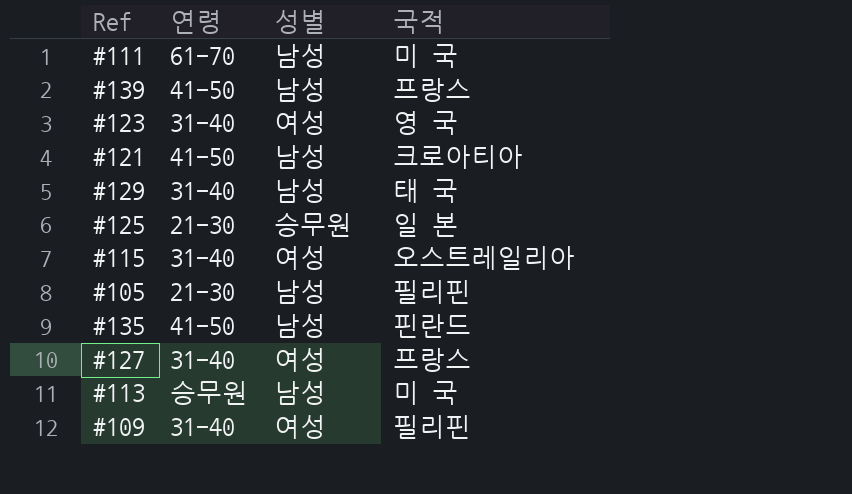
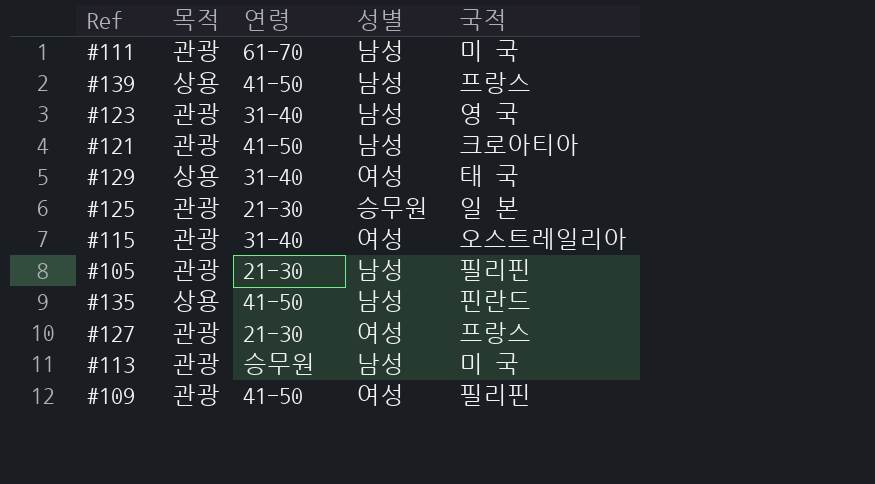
column 목적 | position: none -> 2
#123 | 성별: 여성 -> 남성
#129 | 성별: 남성 -> 여성
#127 | 연령: 31-40 -> 21-30
#109 | 연령: 31-40 -> 41-50

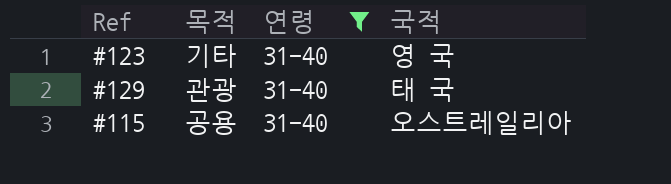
filter: none -> 연령 = 31-40
column 성별 | position: 4 -> none
#123 | 목적: 관광 -> 기타
#129 | 목적: 상용 -> 관광
#115 | 목적: 관광 -> 공용

